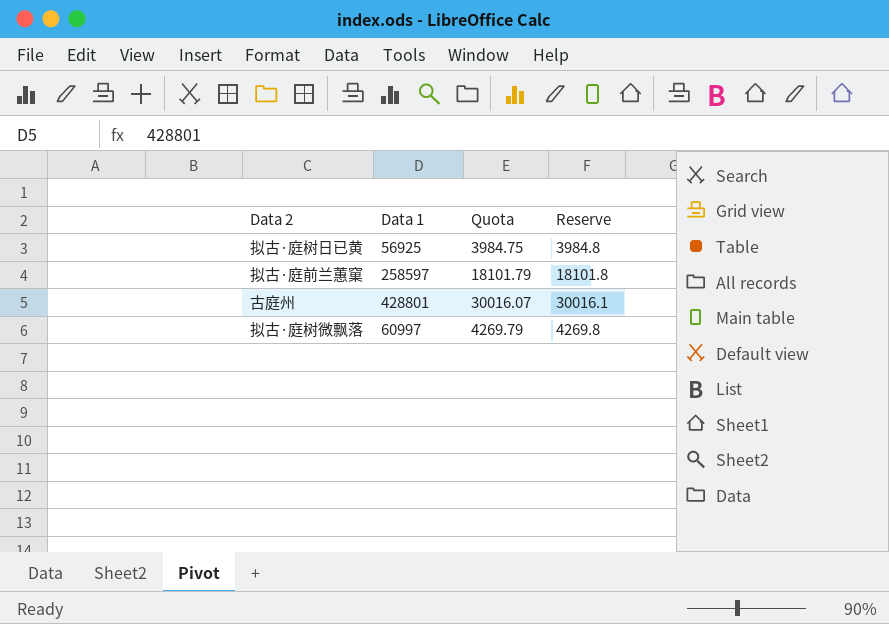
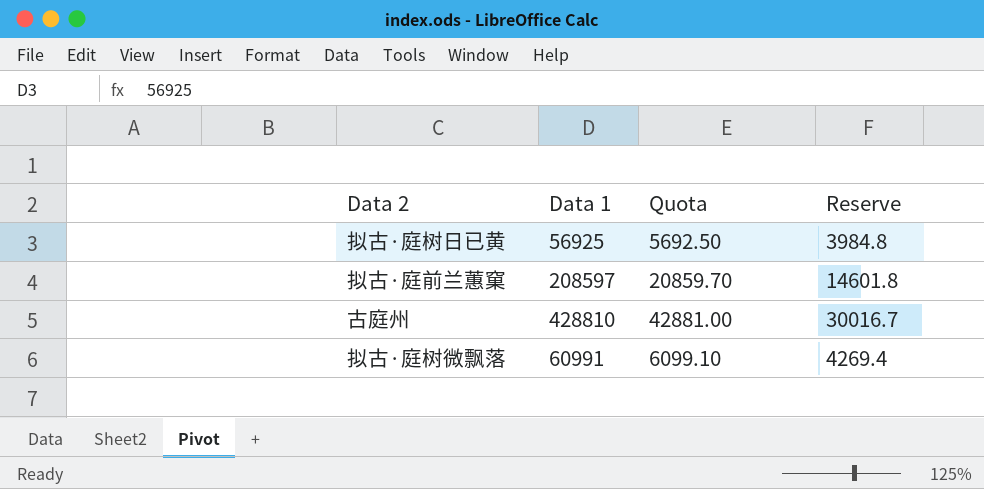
column Quota | formula: [Data 1] * 0.07 -> [Data 1] * 0.1
拟古·庭前兰蕙窠 | Data 1: 258597 -> 208597
拟古·庭前兰蕙窠 | Reserve: 18101.8 -> 14601.8
古庭州 | Data 1: 428801 -> 428810
古庭州 | Reserve: 30016.1 -> 30016.7
拟古·庭树微飘落 | Data 1: 60997 -> 60991
拟古·庭树微飘落 | Reserve: 4269.8 -> 4269.4

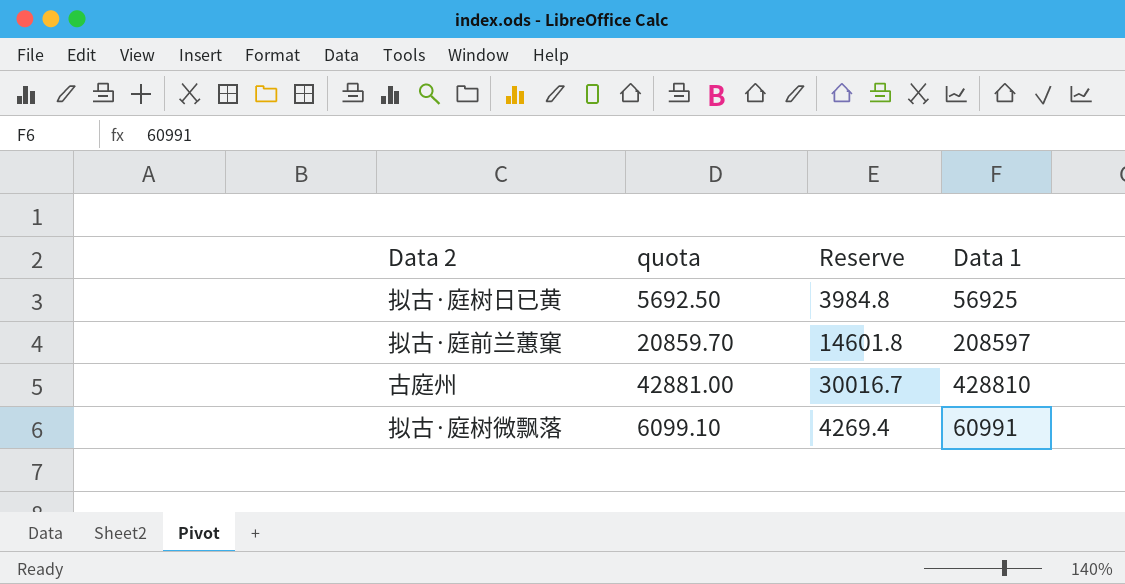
column name: Quota -> quota
column Data 1 | position: 2 -> 4

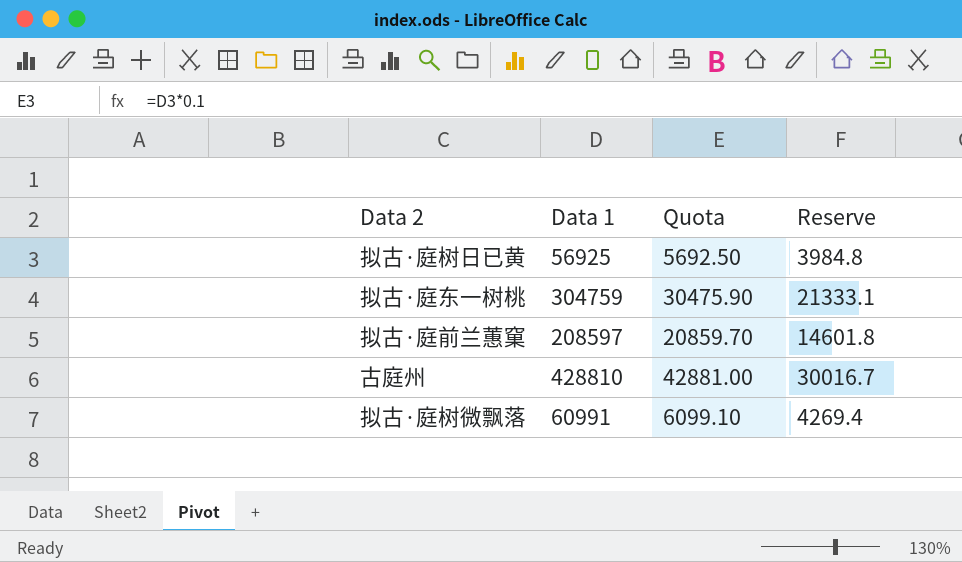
column Data 1 | position: 4 -> 2
column name: quota -> Quota
row 拟古·庭东一树桃: none -> 304759 | 30475.90 | 21333.1

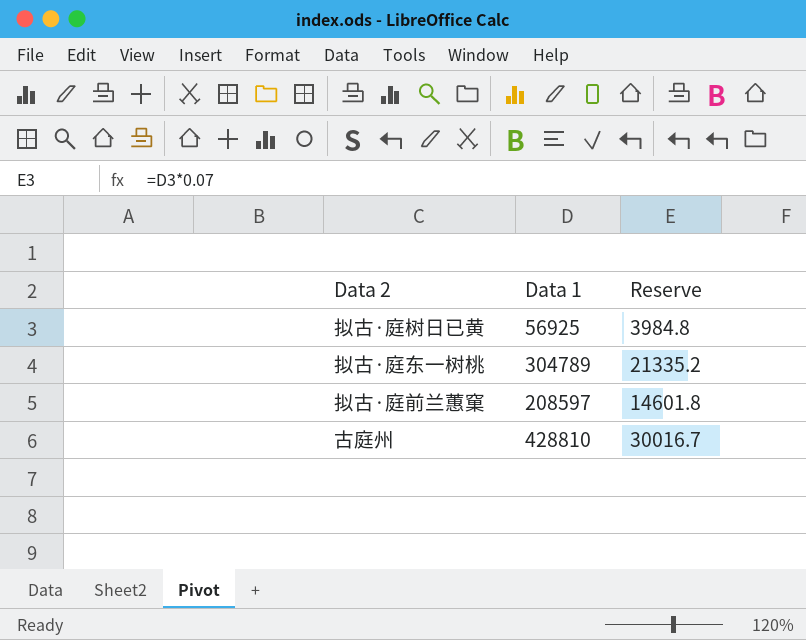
column Quota | formula: [Data 1] * 0.1 -> none
row 拟古·庭树微飘落: 60991 | 6099.10 | 4269.4 -> none
拟古·庭东一树桃 | Data 1: 304759 -> 304789
拟古·庭东一树桃 | Reserve: 21333.1 -> 21335.2

